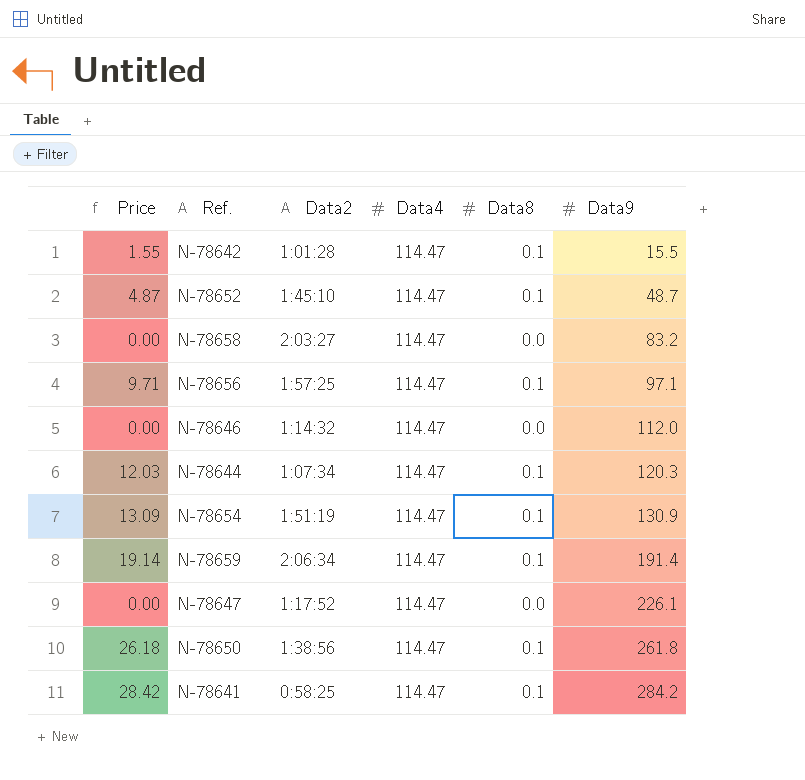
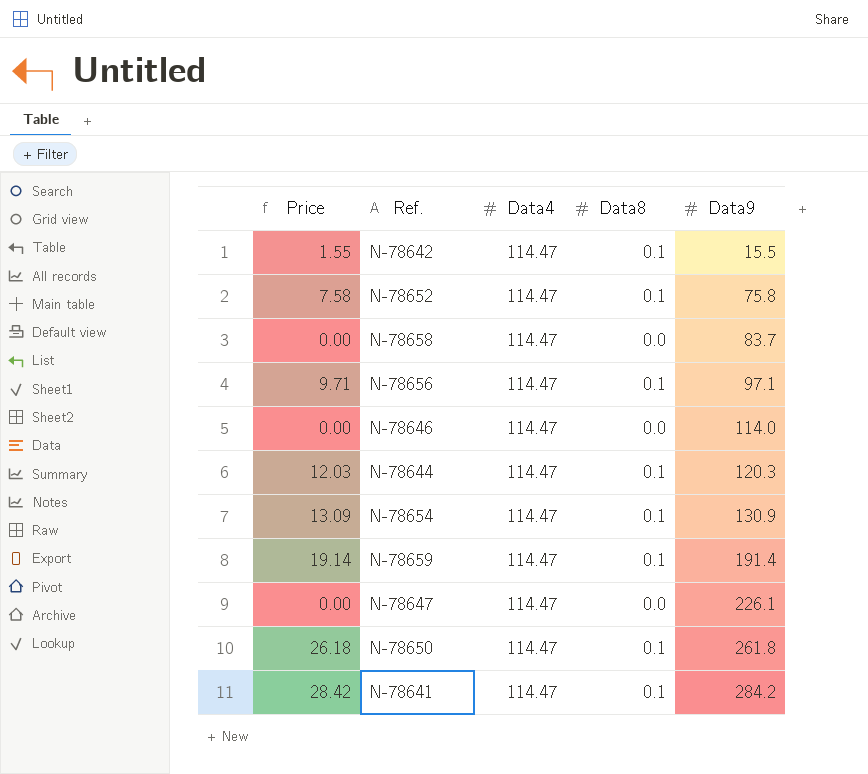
column Data2 | position: 3 -> none
N-78652 | Price: 4.87 -> 7.58
N-78652 | Data9: 48.7 -> 75.8
N-78658 | Data9: 83.2 -> 83.7
N-78646 | Data9: 112.0 -> 114.0

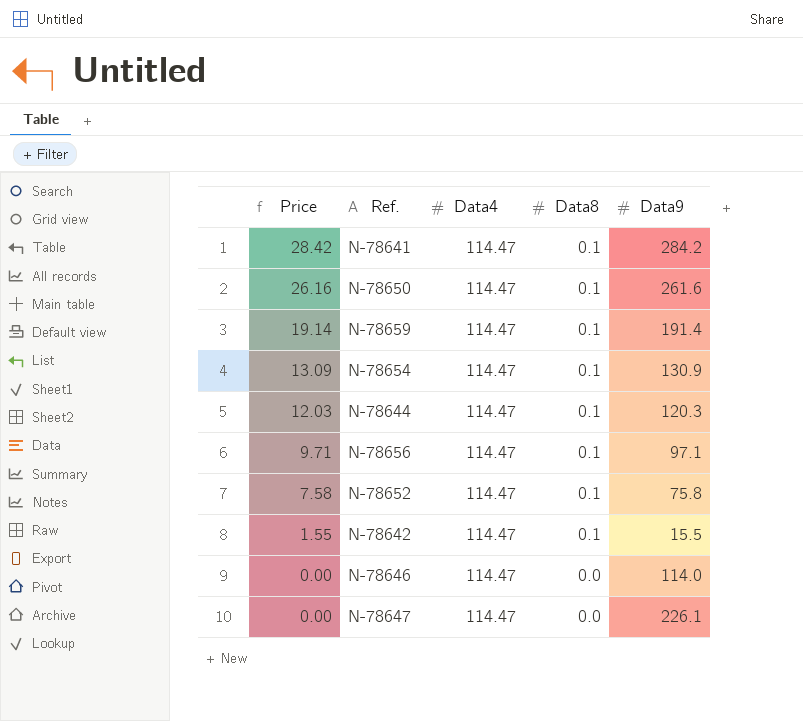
row order: Data9 ascending -> Price descending
row N-78658: 0.00 | 114.47 | 0.0 | 83.7 -> none
N-78650 | Price: 26.18 -> 26.16
N-78650 | Data9: 261.8 -> 261.6

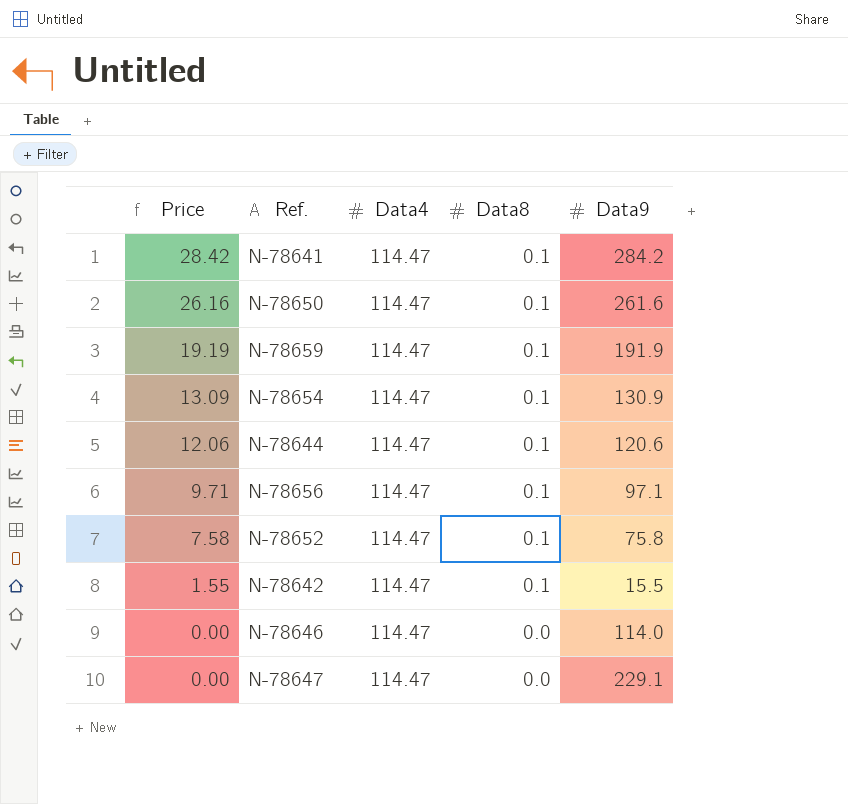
N-78659 | Price: 19.14 -> 19.19
N-78659 | Data9: 191.4 -> 191.9
N-78644 | Price: 12.03 -> 12.06
N-78644 | Data9: 120.3 -> 120.6
N-78647 | Data9: 226.1 -> 229.1

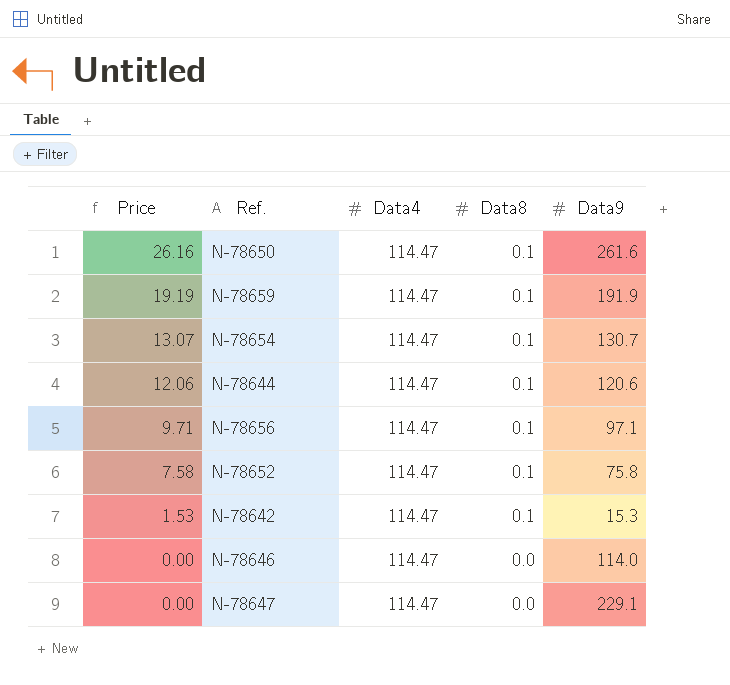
row N-78641: 28.42 | 114.47 | 0.1 | 284.2 -> none
N-78654 | Price: 13.09 -> 13.07
N-78654 | Data9: 130.9 -> 130.7
N-78642 | Price: 1.55 -> 1.53
N-78642 | Data9: 15.5 -> 15.3

